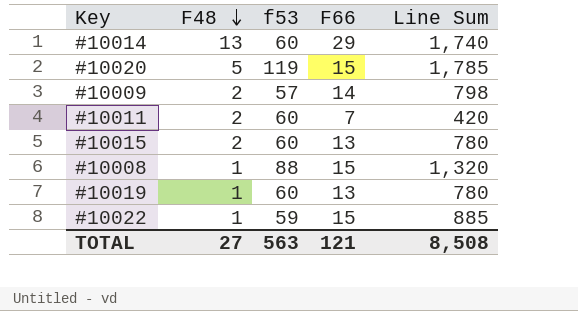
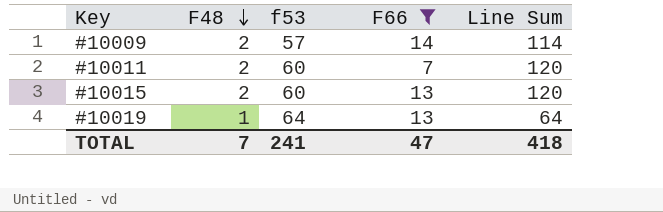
filter: none -> F66 <= 14
column Line Sum | formula: [f53] * [F66] -> [F48] * [f53]
#10019 | f53: 60 -> 64
TOTAL | F48: 27 -> 7
TOTAL | f53: 563 -> 241
TOTAL | F66: 121 -> 47
TOTAL | Line Sum: 8,508 -> 418

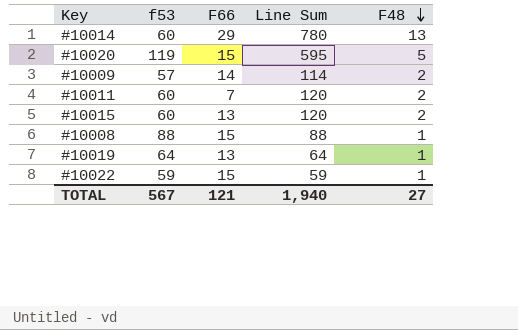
filter: F66 <= 14 -> none
column F48 | position: 2 -> 5
TOTAL | f53: 241 -> 567
TOTAL | F66: 47 -> 121
TOTAL | Line Sum: 418 -> 1,940
TOTAL | F48: 7 -> 27

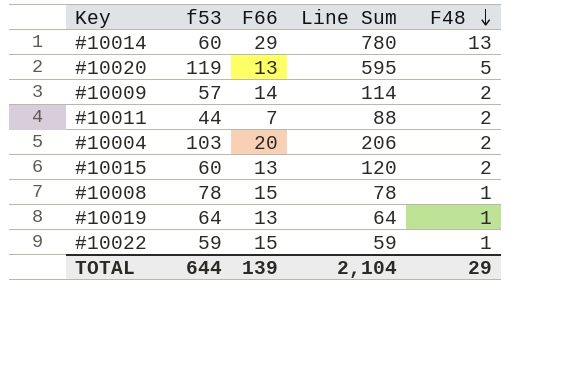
#10020 | F66: 15 -> 13
#10011 | f53: 60 -> 44
#10011 | Line Sum: 120 -> 88
row #10004: none -> 103 | 20 | 206 | 2
#10008 | f53: 88 -> 78
#10008 | Line Sum: 88 -> 78
TOTAL | f53: 567 -> 644
TOTAL | F66: 121 -> 139
TOTAL | Line Sum: 1,940 -> 2,104
TOTAL | F48: 27 -> 29

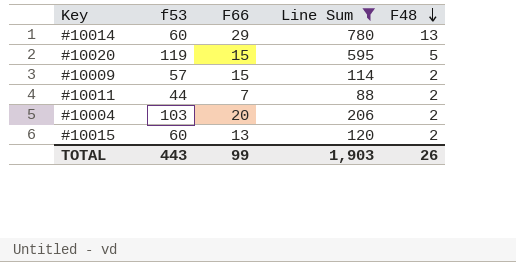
filter: none -> Line Sum >= 88
#10020 | F66: 13 -> 15
#10009 | F66: 14 -> 15
TOTAL | f53: 644 -> 443
TOTAL | F66: 139 -> 99
TOTAL | Line Sum: 2,104 -> 1,903
TOTAL | F48: 29 -> 26

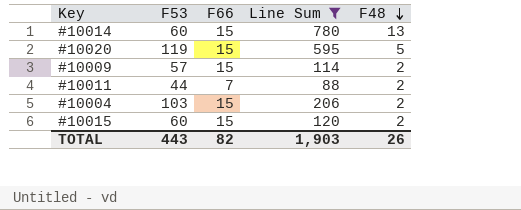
column name: f53 -> F53
#10014 | F66: 29 -> 15
#10004 | F66: 20 -> 15
#10015 | F66: 13 -> 15
TOTAL | F66: 99 -> 82

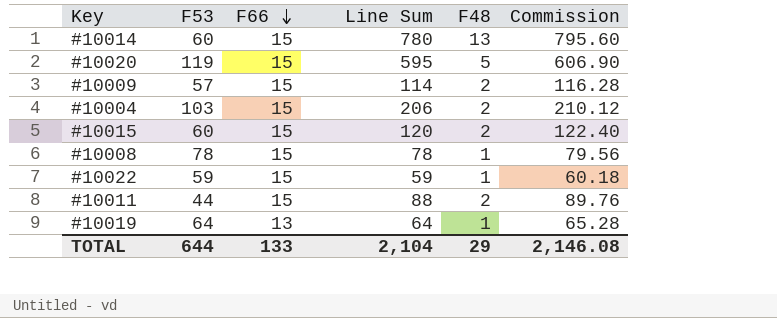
filter: Line Sum >= 88 -> none
row order: F48 descending -> F66 descending
column Commission | formula: none -> [Line Sum] * 1.02
#10011 | F66: 7 -> 15
TOTAL | F53: 443 -> 644
TOTAL | F66: 82 -> 133
TOTAL | Line Sum: 1,903 -> 2,104
TOTAL | F48: 26 -> 29

